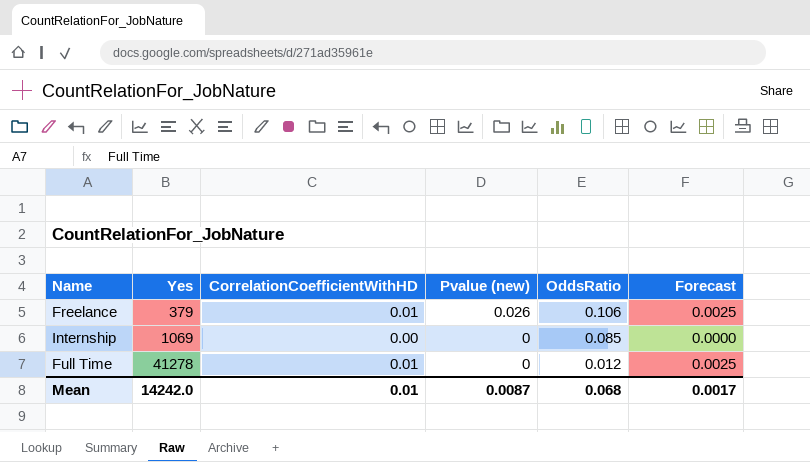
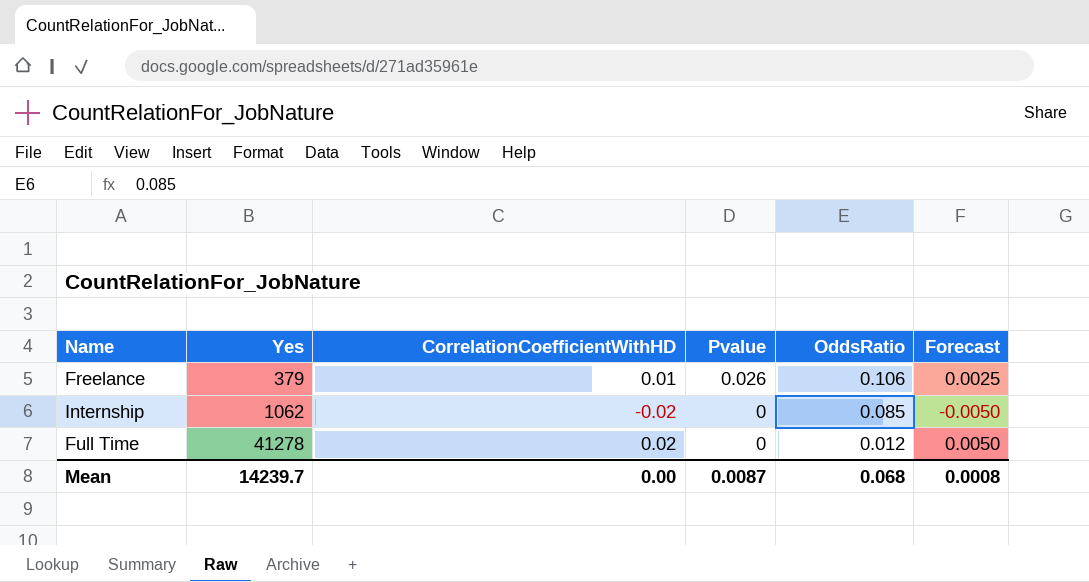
column name: Pvalue (new) -> Pvalue
Internship | Yes: 1069 -> 1062
Internship | CorrelationCoefficientWithHD: 0.00 -> -0.02
Internship | Forecast: 0.0000 -> -0.0050
Full Time | CorrelationCoefficientWithHD: 0.01 -> 0.02
Full Time | Forecast: 0.0025 -> 0.0050
Mean | Yes: 14242.0 -> 14239.7
Mean | CorrelationCoefficientWithHD: 0.01 -> 0.00
Mean | Forecast: 0.0017 -> 0.0008

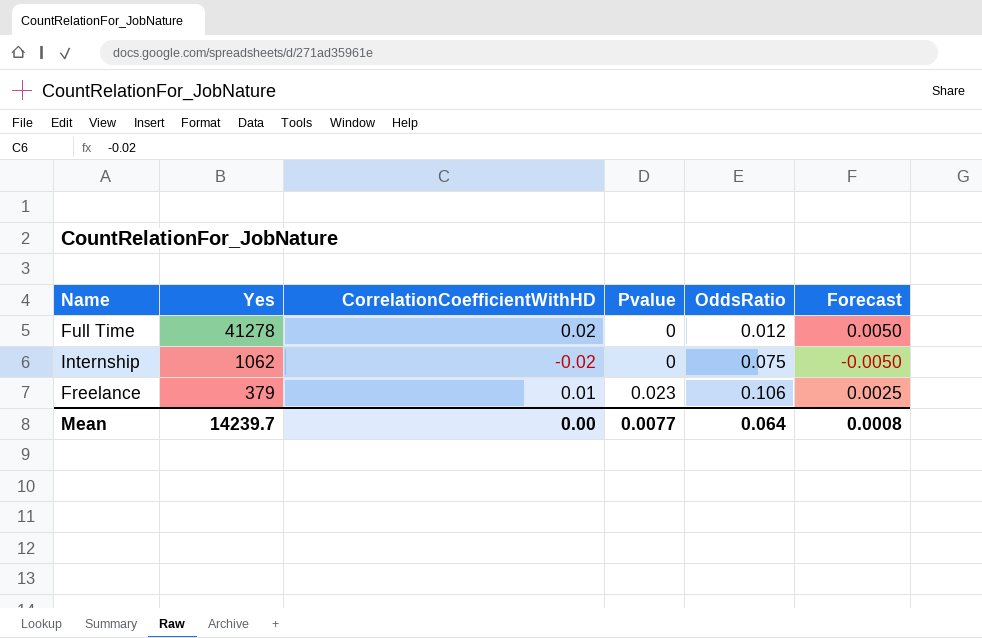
row order: Yes ascending -> Yes descending
Internship | OddsRatio: 0.085 -> 0.075
Freelance | Pvalue: 0.026 -> 0.023
Mean | Pvalue: 0.0087 -> 0.0077
Mean | OddsRatio: 0.068 -> 0.064

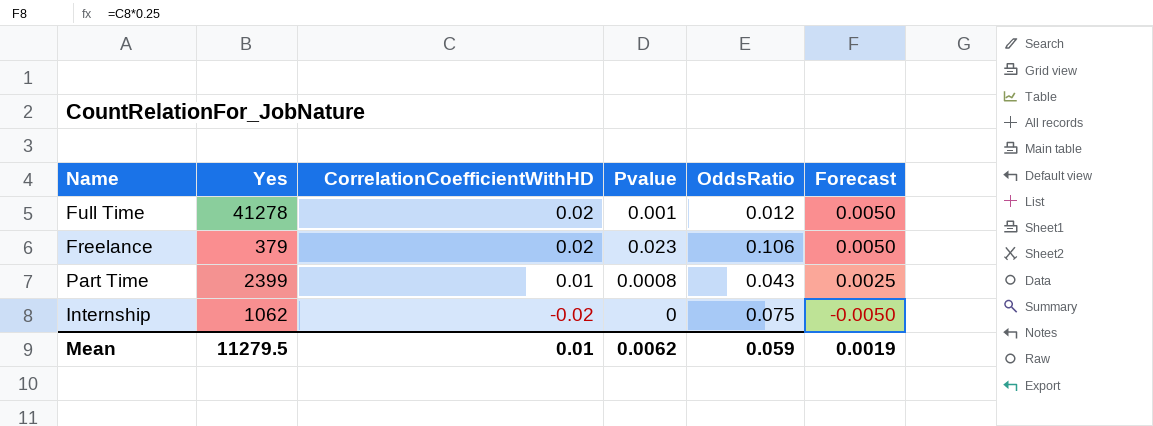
row order: Yes descending -> CorrelationCoefficientWithHD descending
Full Time | Pvalue: 0 -> 0.001
Freelance | CorrelationCoefficientWithHD: 0.01 -> 0.02
Freelance | Forecast: 0.0025 -> 0.0050
row Part Time: none -> 2399 | 0.01 | 0.0008 | 0.043 | 0.0025
Mean | Yes: 14239.7 -> 11279.5
Mean | CorrelationCoefficientWithHD: 0.00 -> 0.01
Mean | Pvalue: 0.0077 -> 0.0062
Mean | OddsRatio: 0.064 -> 0.059
Mean | Forecast: 0.0008 -> 0.0019

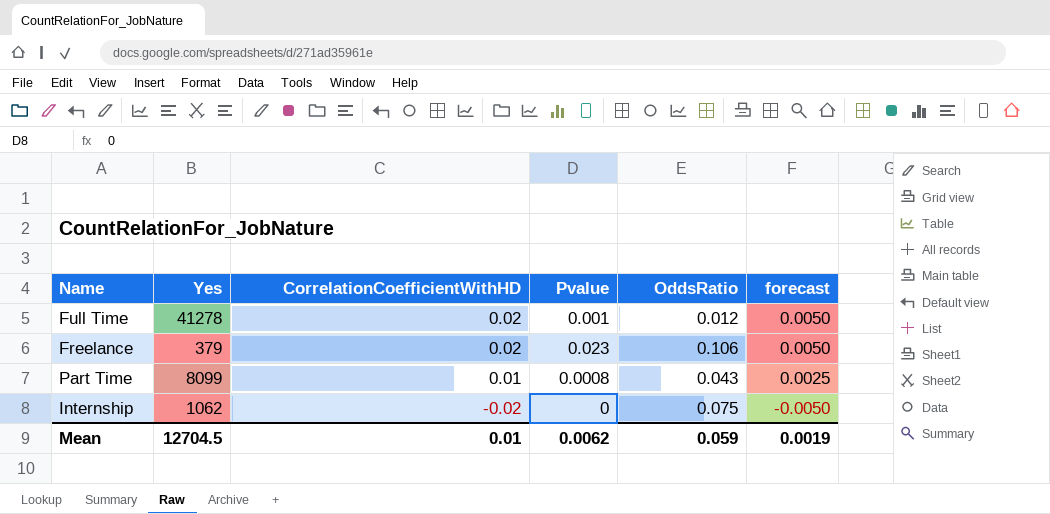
column name: Forecast -> forecast
Part Time | Yes: 2399 -> 8099
Mean | Yes: 11279.5 -> 12704.5

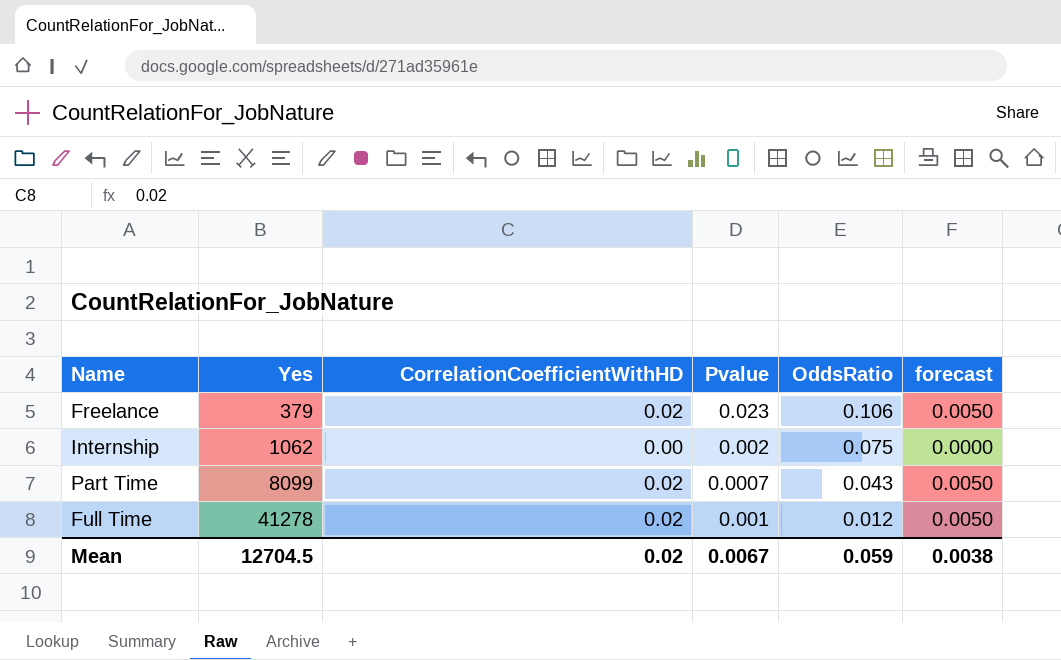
row order: CorrelationCoefficientWithHD descending -> Yes ascending
Internship | CorrelationCoefficientWithHD: -0.02 -> 0.00
Internship | Pvalue: 0 -> 0.002
Internship | forecast: -0.0050 -> 0.0000
Part Time | CorrelationCoefficientWithHD: 0.01 -> 0.02
Part Time | Pvalue: 0.0008 -> 0.0007
Part Time | forecast: 0.0025 -> 0.0050
Mean | CorrelationCoefficientWithHD: 0.01 -> 0.02
Mean | Pvalue: 0.0062 -> 0.0067
Mean | forecast: 0.0019 -> 0.0038

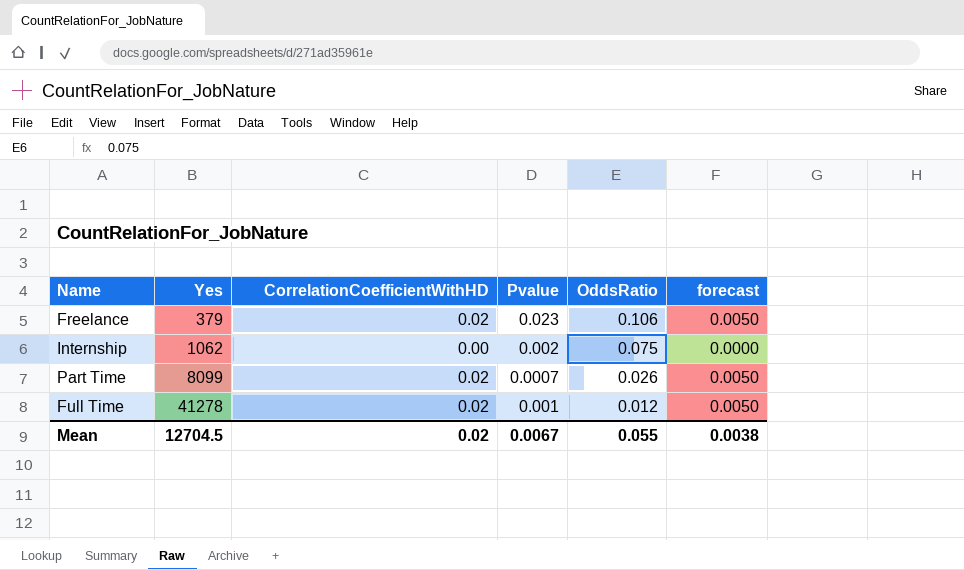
Part Time | OddsRatio: 0.043 -> 0.026
Mean | OddsRatio: 0.059 -> 0.055

